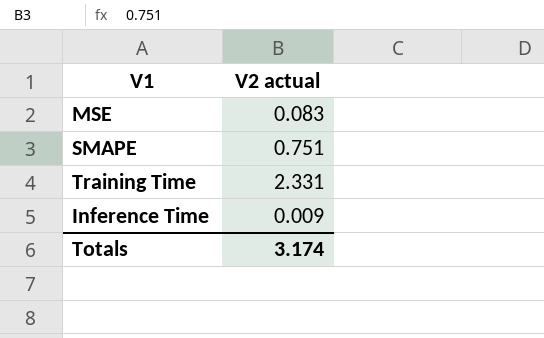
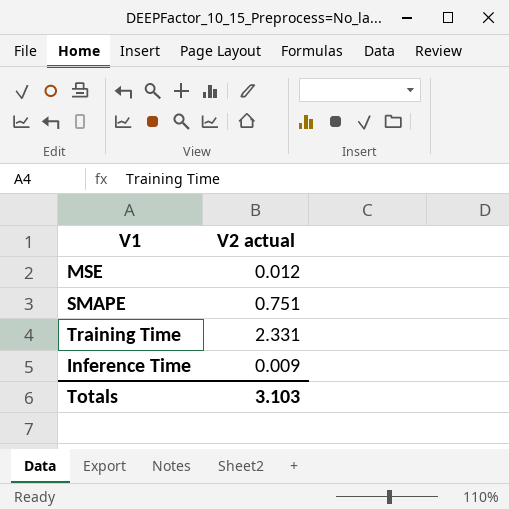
MSE | V2 actual: 0.083 -> 0.012
Totals | V2 actual: 3.174 -> 3.103

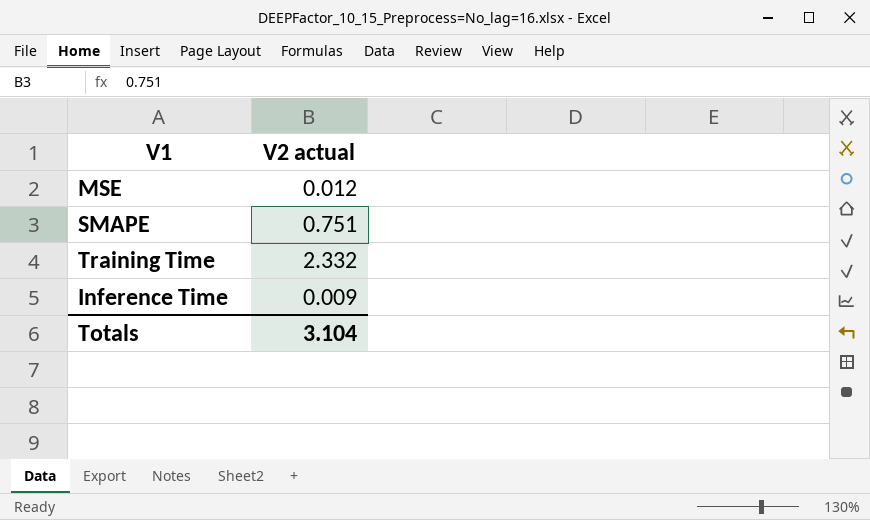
Training Time | V2 actual: 2.331 -> 2.332
Totals | V2 actual: 3.103 -> 3.104

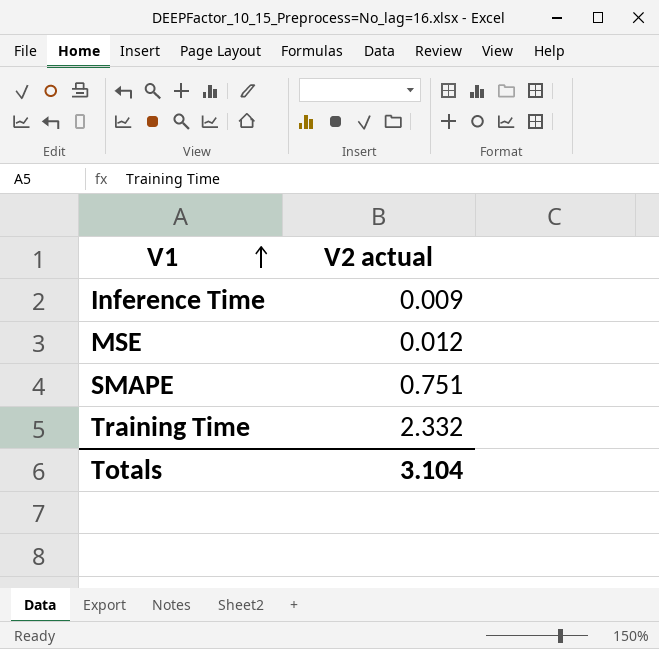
row order: none -> V1 ascending

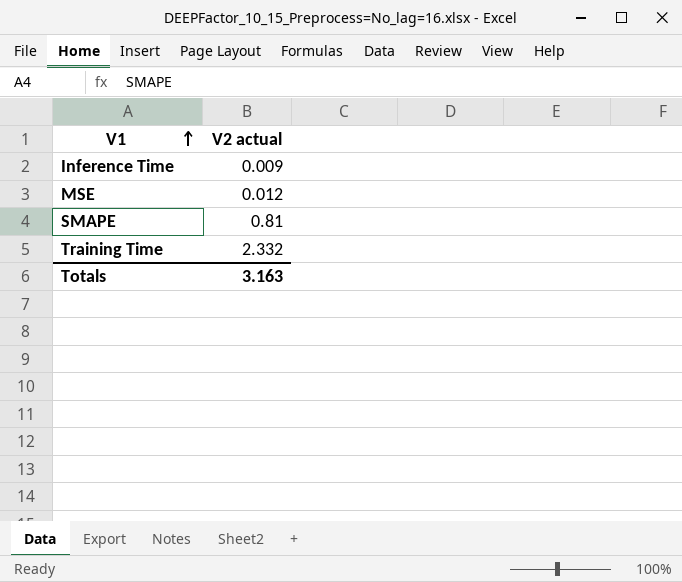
SMAPE | V2 actual: 0.751 -> 0.81
Totals | V2 actual: 3.104 -> 3.163

